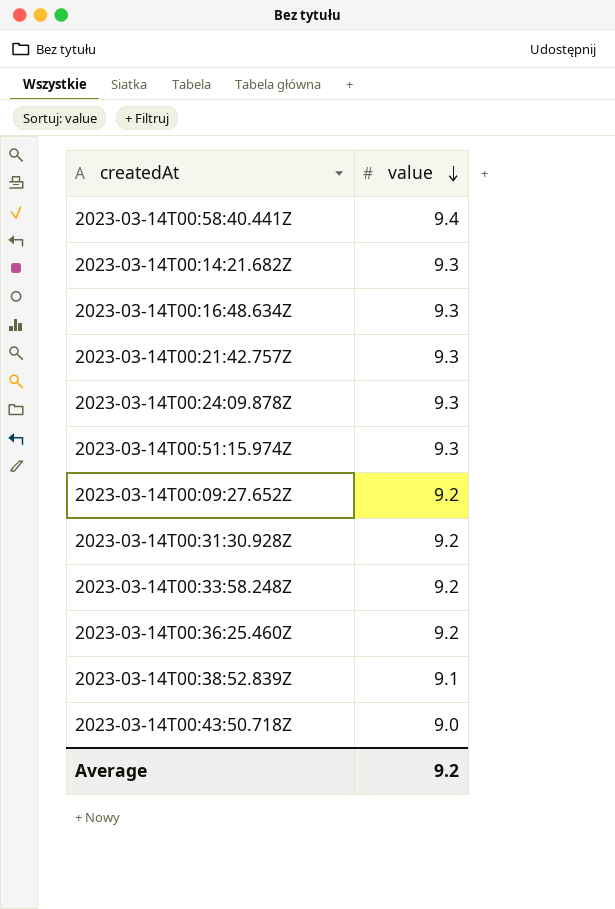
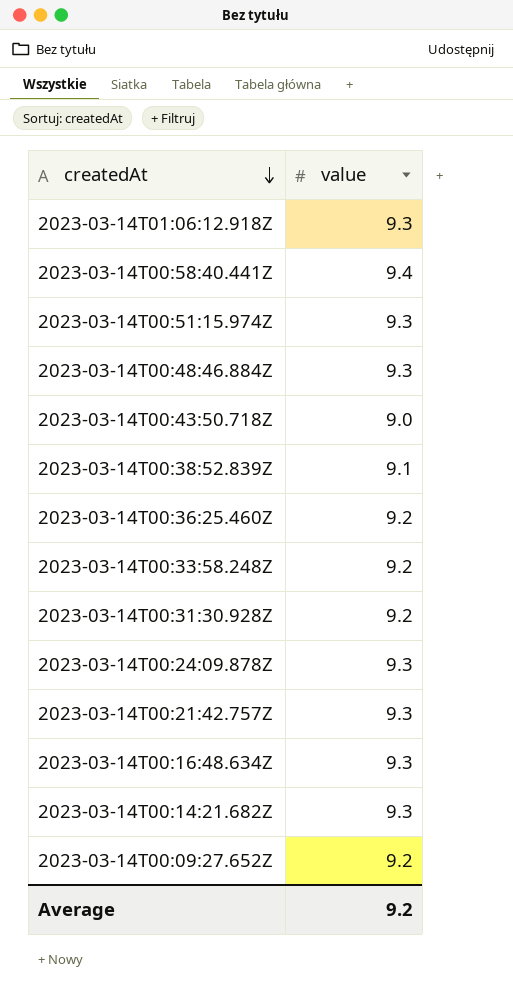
row order: value descending -> createdAt descending
row 2023-03-14T01:06:12.918Z: none -> 9.3
row 2023-03-14T00:48:46.884Z: none -> 9.3

